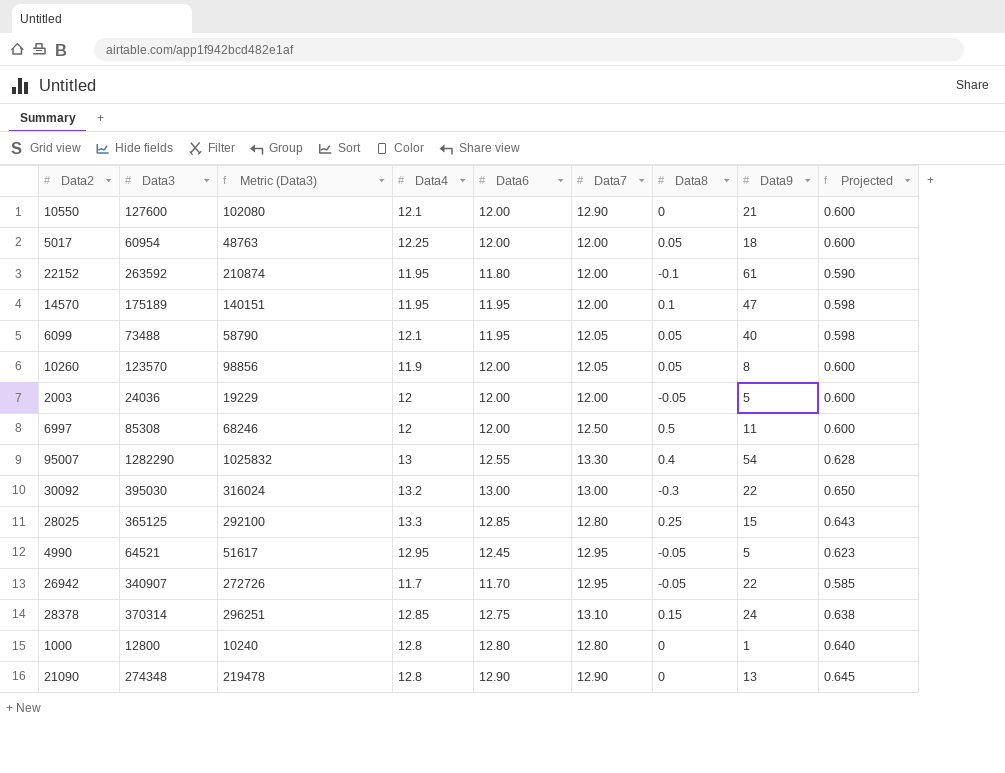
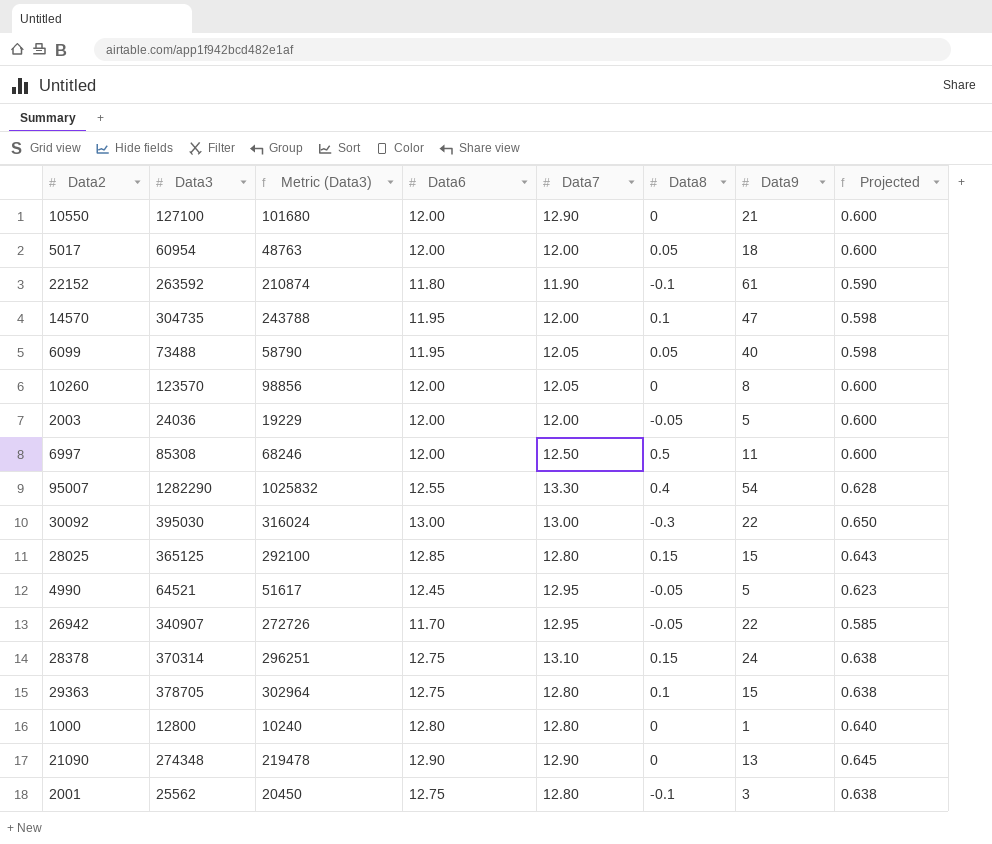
column Data4 | position: 4 -> none
10550 | Data3: 127600 -> 127100
10550 | Metric (Data3): 102080 -> 101680
22152 | Data7: 12.00 -> 11.90
14570 | Data3: 175189 -> 304735
14570 | Metric (Data3): 140151 -> 243788
10260 | Data8: 0.05 -> 0
28025 | Data8: 0.25 -> 0.15
row 29363: none -> 378705 | 302964 | 12.75 | 12.80 | 0.1 | 15 | 0.638
row 2001: none -> 25562 | 20450 | 12.75 | 12.80 | -0.1 | 3 | 0.638

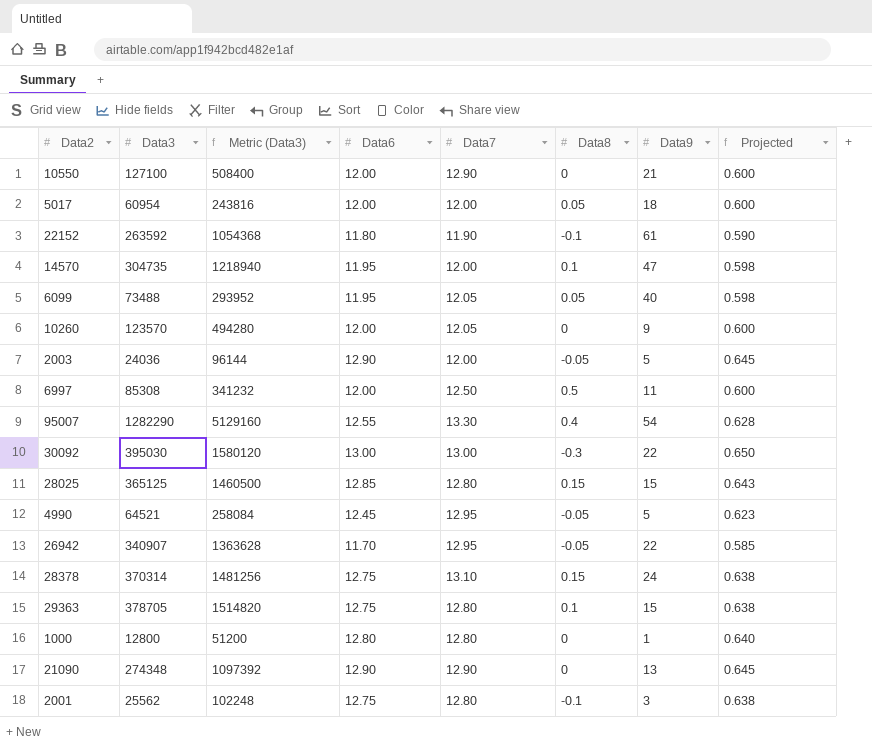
column Metric (Data3) | formula: [Data3] * 0.8 -> [Data3] * 4
10260 | Data9: 8 -> 9
2003 | Data6: 12.00 -> 12.90
2003 | Projected: 0.600 -> 0.645

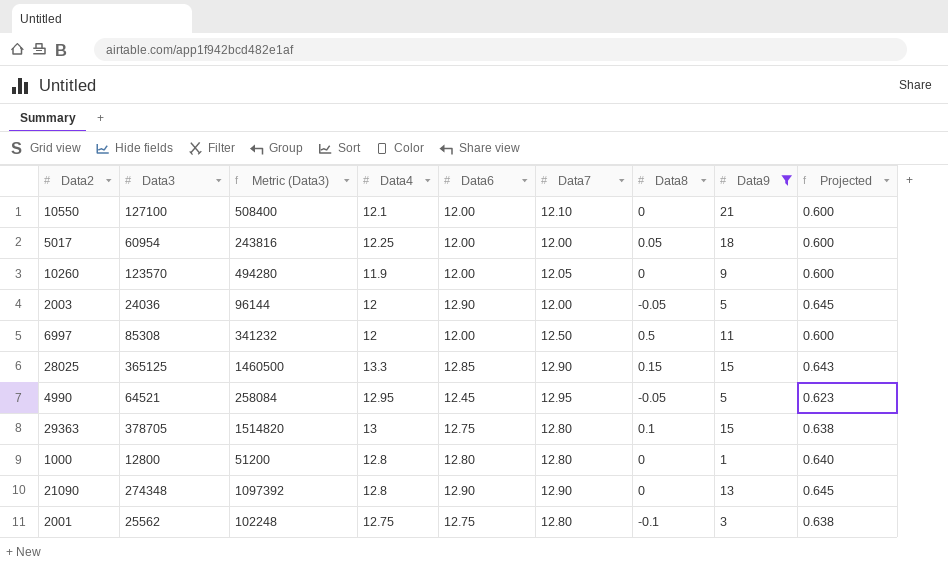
filter: none -> Data9 <= 21
column Data4 | position: none -> 4
10550 | Data7: 12.90 -> 12.10
28025 | Data7: 12.80 -> 12.90

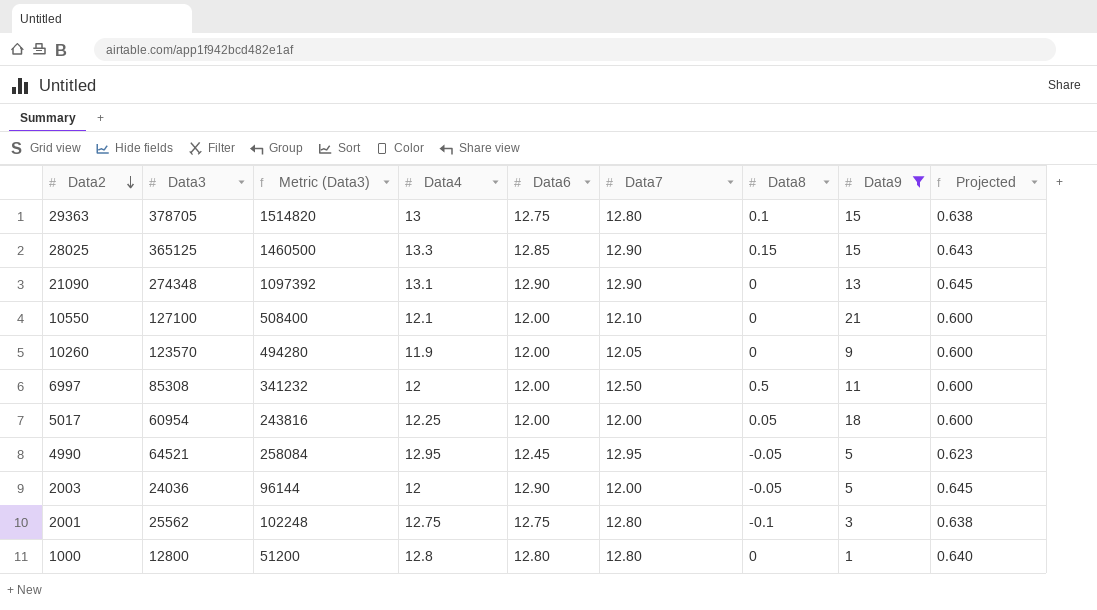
row order: none -> Data2 descending
21090 | Data4: 12.8 -> 13.1

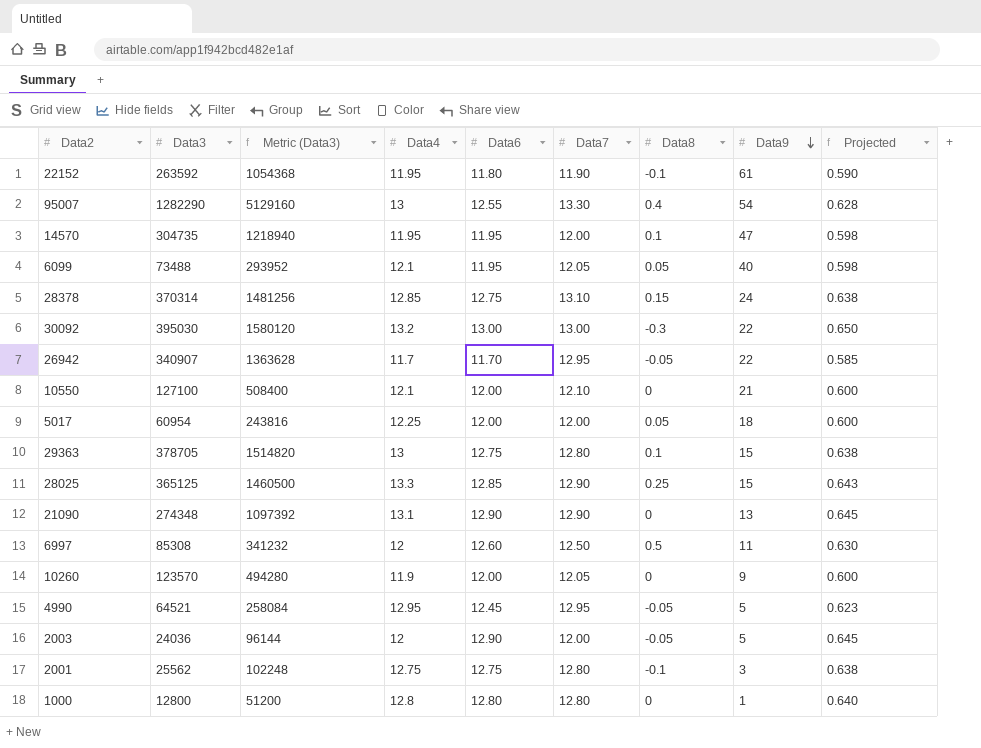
filter: Data9 <= 21 -> none
row order: Data2 descending -> Data9 descending
28025 | Data8: 0.15 -> 0.25
6997 | Data6: 12.00 -> 12.60
6997 | Projected: 0.600 -> 0.630

